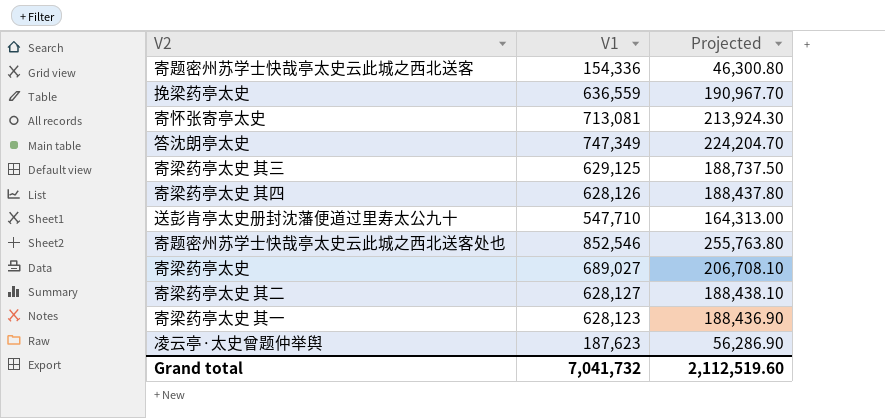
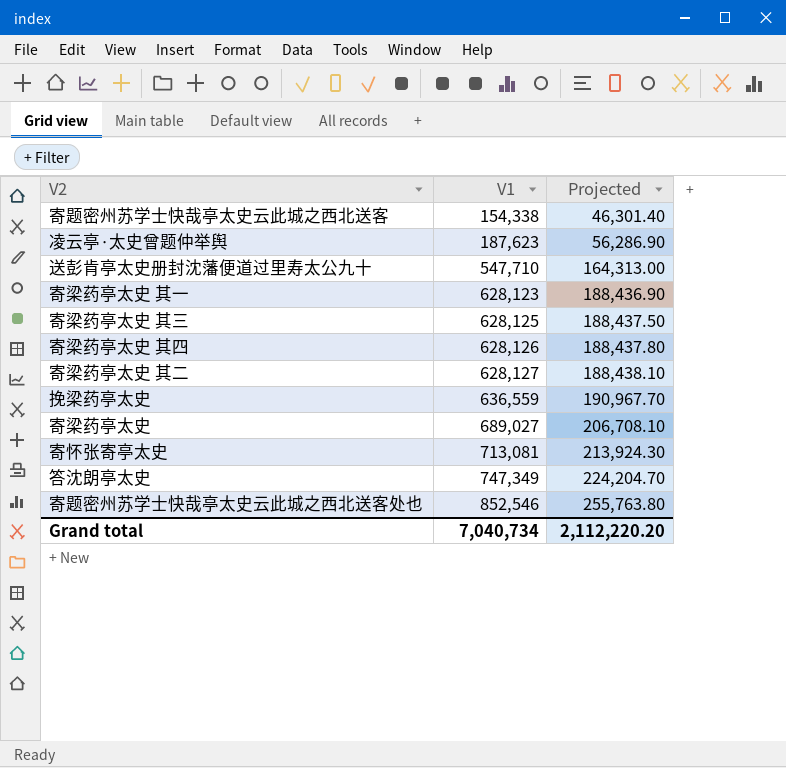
row order: none -> V1 ascending
寄题密州苏学士快哉亭太史云此城之西北送客 | V1: 154,336 -> 154,338
寄题密州苏学士快哉亭太史云此城之西北送客 | Projected: 46,300.80 -> 46,301.40
寄梁药亭太史 其三 | V1: 629,125 -> 628,125
寄梁药亭太史 其三 | Projected: 188,737.50 -> 188,437.50
Grand total | V1: 7,041,732 -> 7,040,734
Grand total | Projected: 2,112,519.60 -> 2,112,220.20

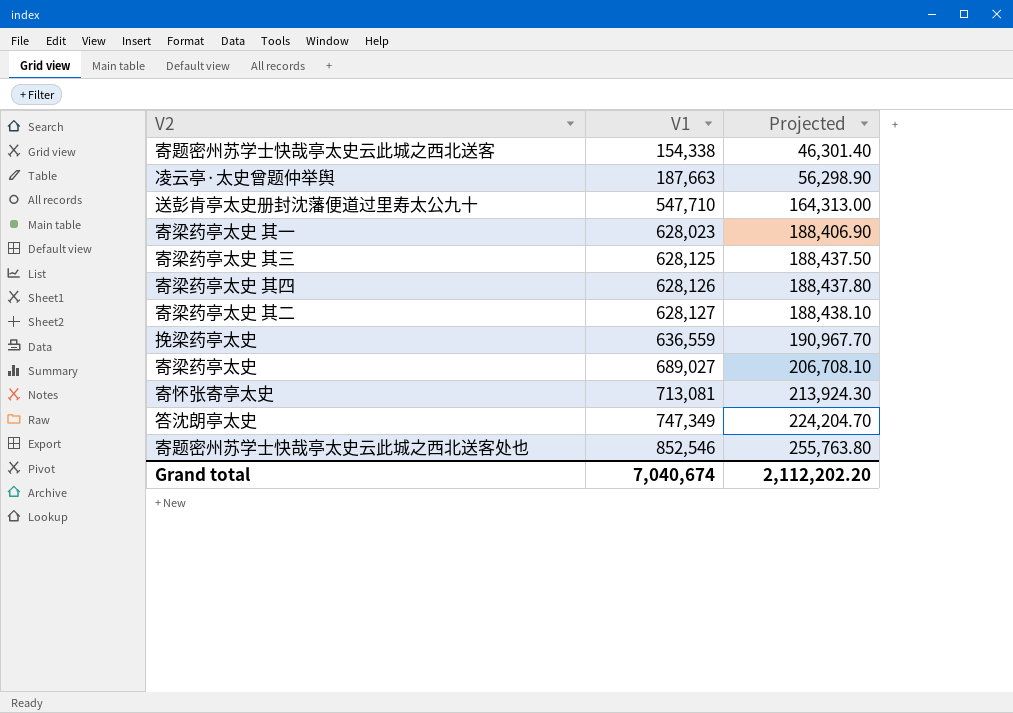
凌云亭·太史曾题仲举舆 | V1: 187,623 -> 187,663
凌云亭·太史曾题仲举舆 | Projected: 56,286.90 -> 56,298.90
寄梁药亭太史 其一 | V1: 628,123 -> 628,023
寄梁药亭太史 其一 | Projected: 188,436.90 -> 188,406.90
Grand total | V1: 7,040,734 -> 7,040,674
Grand total | Projected: 2,112,220.20 -> 2,112,202.20

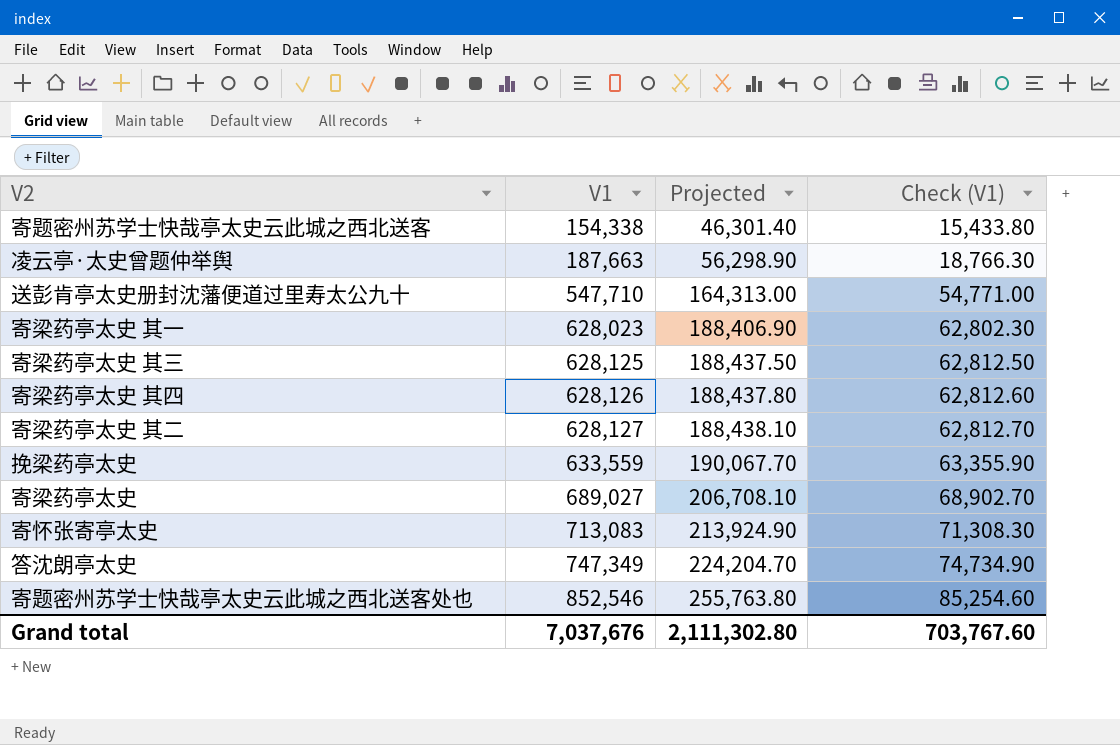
column Check (V1) | formula: none -> [V1] * 0.1
挽梁药亭太史 | V1: 636,559 -> 633,559
挽梁药亭太史 | Projected: 190,967.70 -> 190,067.70
寄怀张寄亭太史 | V1: 713,081 -> 713,083
寄怀张寄亭太史 | Projected: 213,924.30 -> 213,924.90
Grand total | V1: 7,040,674 -> 7,037,676
Grand total | Projected: 2,112,202.20 -> 2,111,302.80

